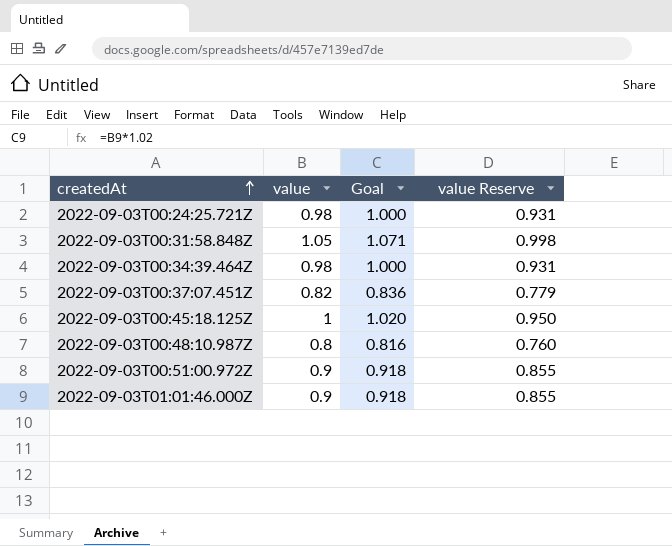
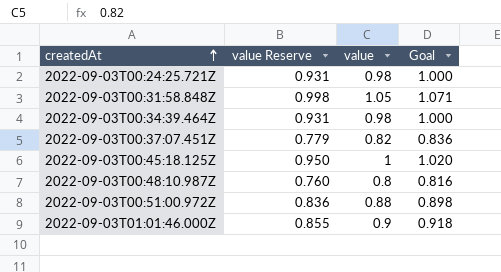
column value Reserve | position: 4 -> 2
2022-09-03T00:51:00.972Z | value Reserve: 0.855 -> 0.836
2022-09-03T00:51:00.972Z | value: 0.9 -> 0.88
2022-09-03T00:51:00.972Z | Goal: 0.918 -> 0.898

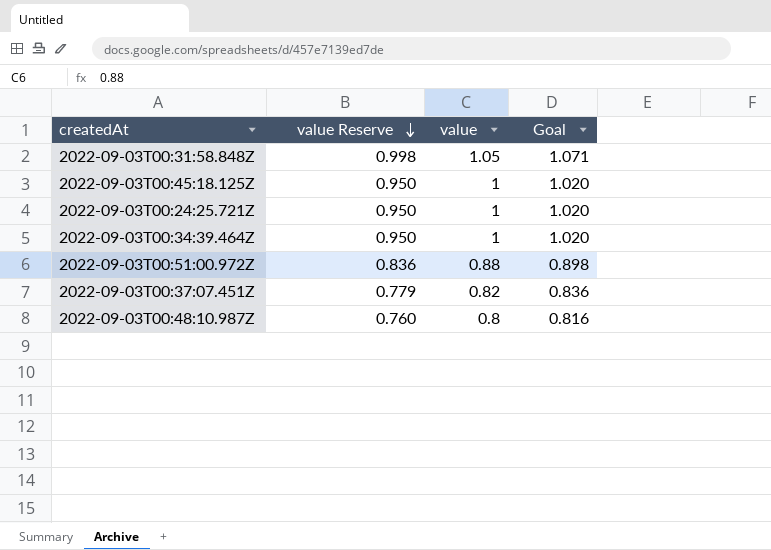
row order: createdAt ascending -> value Reserve descending
row 2022-09-03T01:01:46.000Z: 0.855 | 0.9 | 0.918 -> none
2022-09-03T00:24:25.721Z | value Reserve: 0.931 -> 0.950
2022-09-03T00:24:25.721Z | value: 0.98 -> 1
2022-09-03T00:24:25.721Z | Goal: 1.000 -> 1.020
2022-09-03T00:34:39.464Z | value Reserve: 0.931 -> 0.950
2022-09-03T00:34:39.464Z | value: 0.98 -> 1
2022-09-03T00:34:39.464Z | Goal: 1.000 -> 1.020

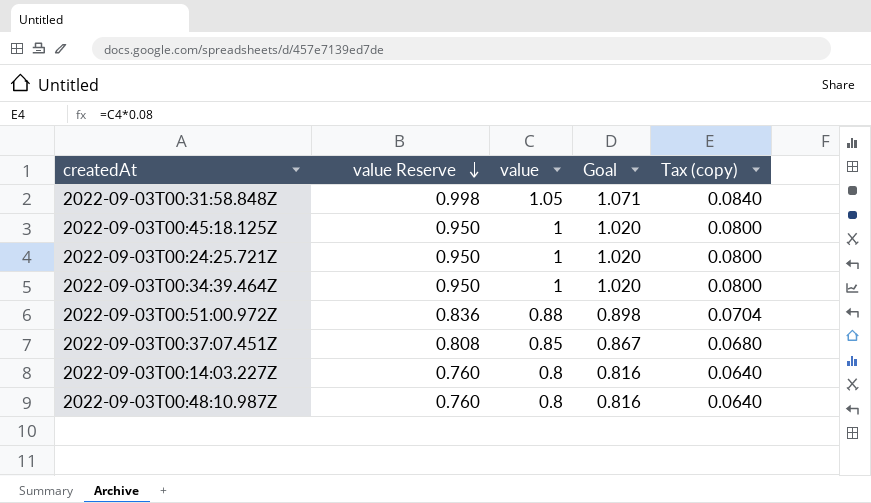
column Tax (copy) | formula: none -> [value] * 0.08
2022-09-03T00:37:07.451Z | value Reserve: 0.779 -> 0.808
2022-09-03T00:37:07.451Z | value: 0.82 -> 0.85
2022-09-03T00:37:07.451Z | Goal: 0.836 -> 0.867
row 2022-09-03T00:14:03.227Z: none -> 0.760 | 0.8 | 0.816 | 0.0640

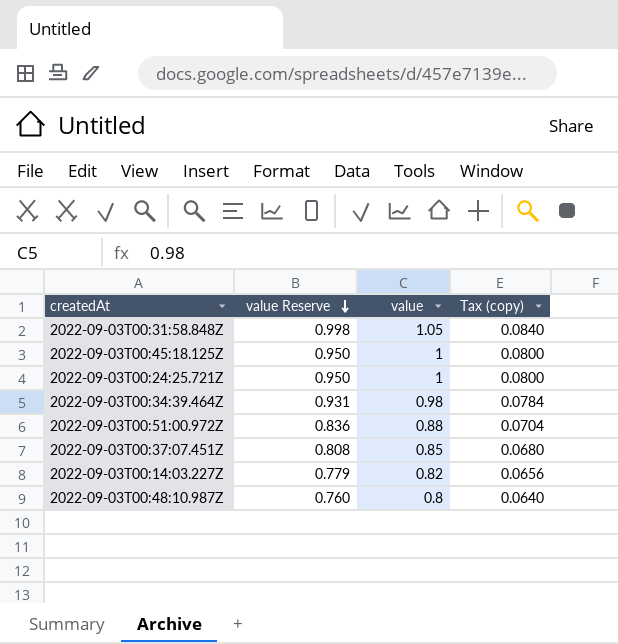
column Goal | formula: [value] * 1.02 -> none
2022-09-03T00:34:39.464Z | value Reserve: 0.950 -> 0.931
2022-09-03T00:34:39.464Z | value: 1 -> 0.98
2022-09-03T00:34:39.464Z | Tax (copy): 0.0800 -> 0.0784
2022-09-03T00:14:03.227Z | value Reserve: 0.760 -> 0.779
2022-09-03T00:14:03.227Z | value: 0.8 -> 0.82
2022-09-03T00:14:03.227Z | Tax (copy): 0.0640 -> 0.0656

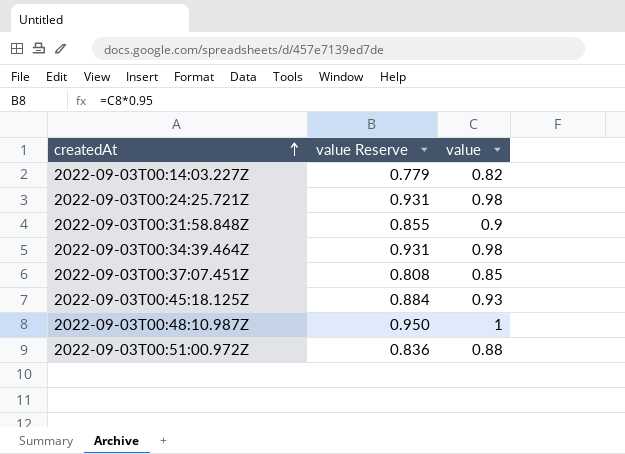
row order: value Reserve descending -> createdAt ascending
column Tax (copy) | formula: [value] * 0.08 -> none
2022-09-03T00:24:25.721Z | value Reserve: 0.950 -> 0.931
2022-09-03T00:24:25.721Z | value: 1 -> 0.98
2022-09-03T00:31:58.848Z | value Reserve: 0.998 -> 0.855
2022-09-03T00:31:58.848Z | value: 1.05 -> 0.9
2022-09-03T00:45:18.125Z | value Reserve: 0.950 -> 0.884
2022-09-03T00:45:18.125Z | value: 1 -> 0.93
2022-09-03T00:48:10.987Z | value Reserve: 0.760 -> 0.950
2022-09-03T00:48:10.987Z | value: 0.8 -> 1

